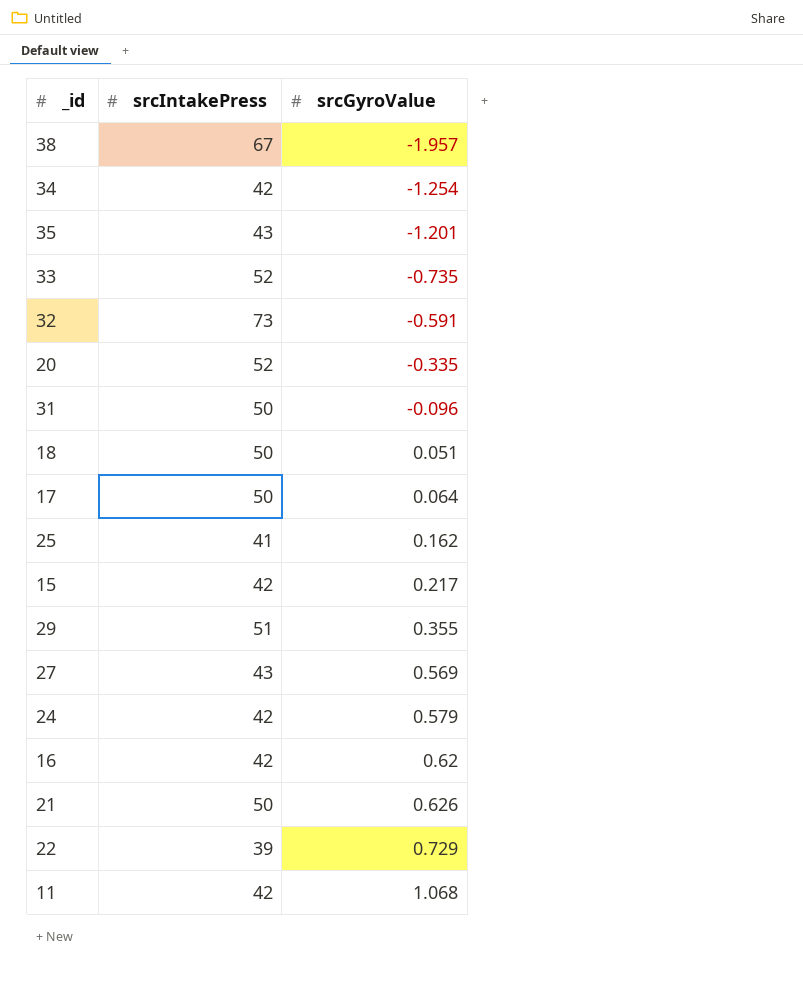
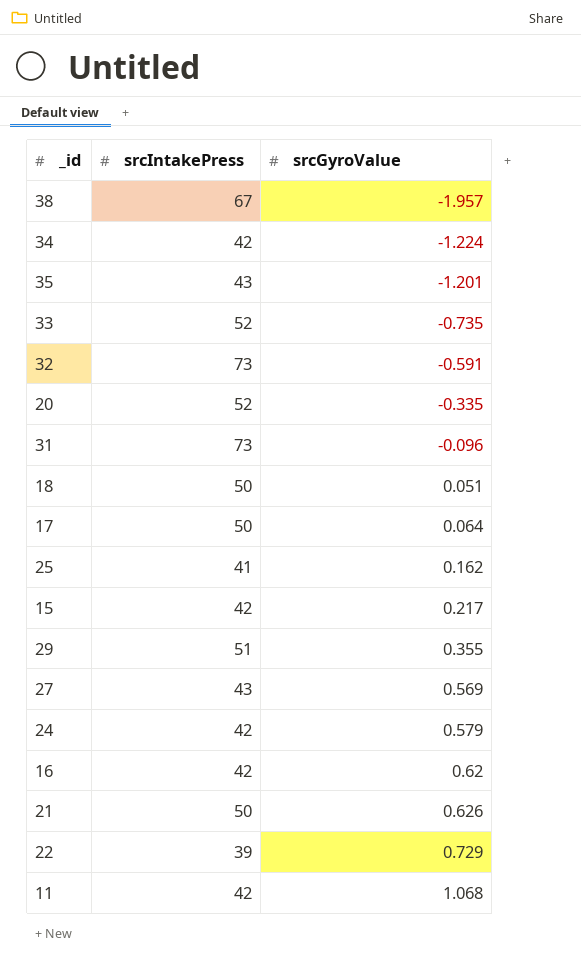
34 | srcGyroValue: -1.254 -> -1.224
31 | srcIntakePress: 50 -> 73

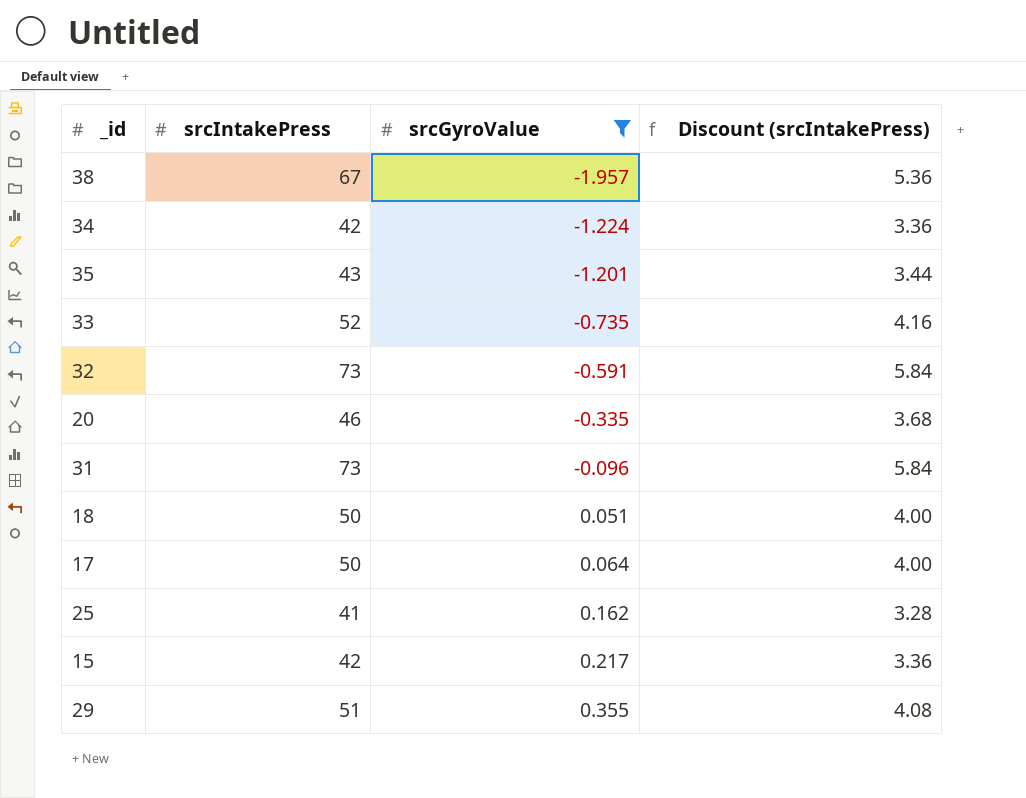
filter: none -> srcGyroValue <= 0.355
column Discount (srcIntakePress) | formula: none -> [srcIntakePress] * 0.08
20 | srcIntakePress: 52 -> 46

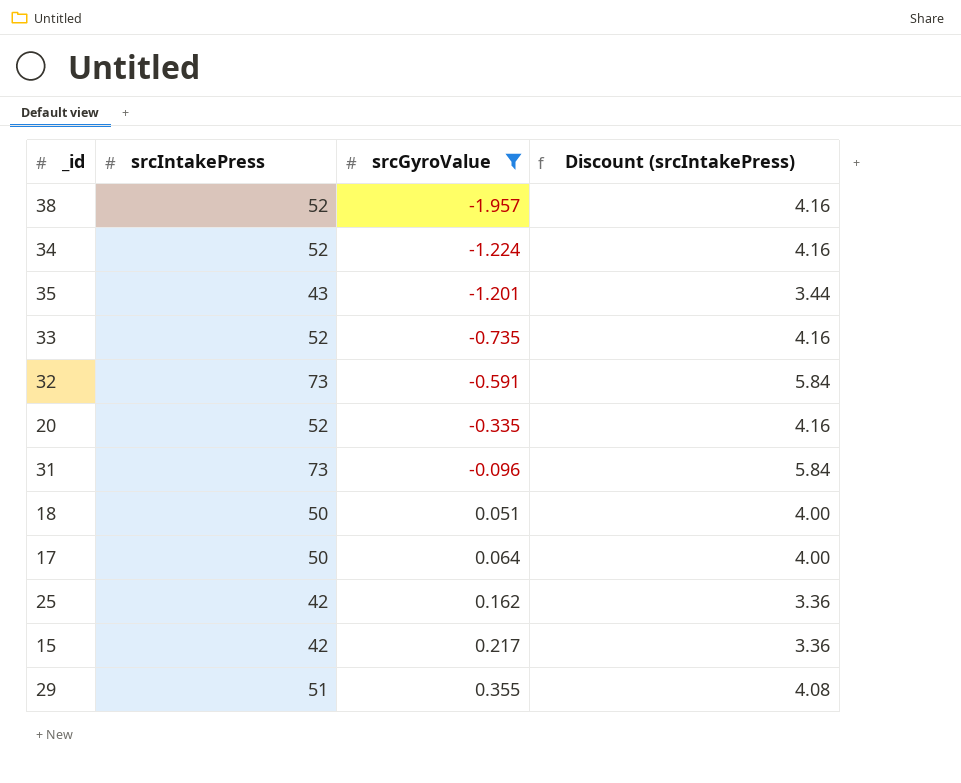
38 | srcIntakePress: 67 -> 52
38 | Discount (srcIntakePress): 5.36 -> 4.16
34 | srcIntakePress: 42 -> 52
34 | Discount (srcIntakePress): 3.36 -> 4.16
20 | srcIntakePress: 46 -> 52
20 | Discount (srcIntakePress): 3.68 -> 4.16
25 | srcIntakePress: 41 -> 42
25 | Discount (srcIntakePress): 3.28 -> 3.36

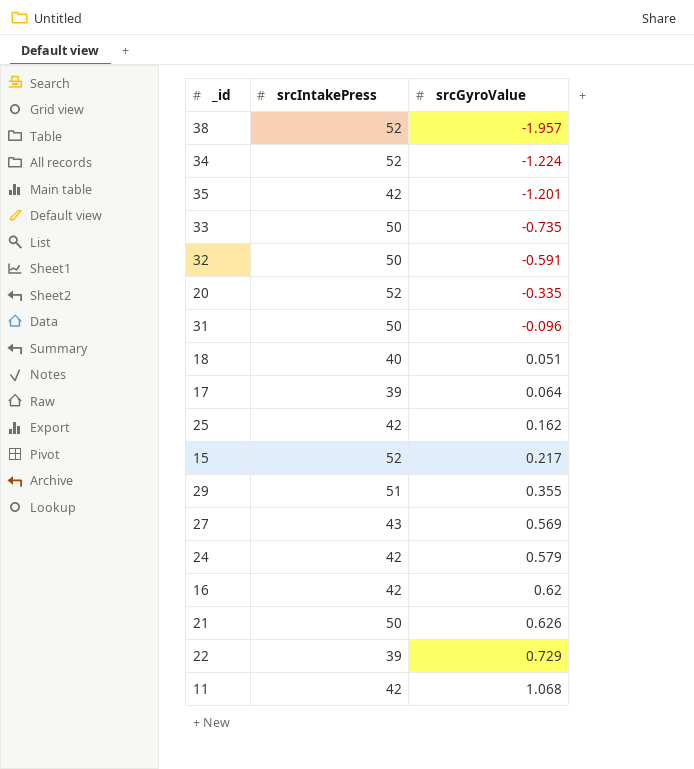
filter: srcGyroValue <= 0.355 -> none
column Discount (srcIntakePress) | formula: [srcIntakePress] * 0.08 -> none
35 | srcIntakePress: 43 -> 42
33 | srcIntakePress: 52 -> 50
32 | srcIntakePress: 73 -> 50
31 | srcIntakePress: 73 -> 50
18 | srcIntakePress: 50 -> 40
17 | srcIntakePress: 50 -> 39
15 | srcIntakePress: 42 -> 52

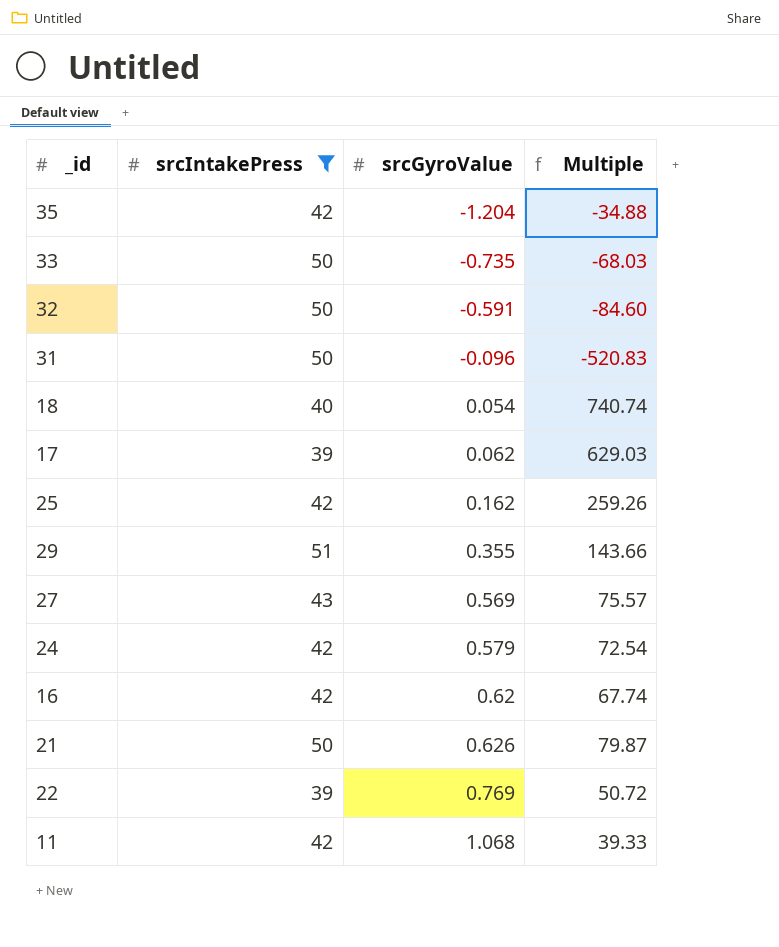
filter: none -> srcIntakePress != 52
column Multiple | formula: none -> [srcIntakePress] / [srcGyroValue]
35 | srcGyroValue: -1.201 -> -1.204
18 | srcGyroValue: 0.051 -> 0.054
17 | srcGyroValue: 0.064 -> 0.062
22 | srcGyroValue: 0.729 -> 0.769

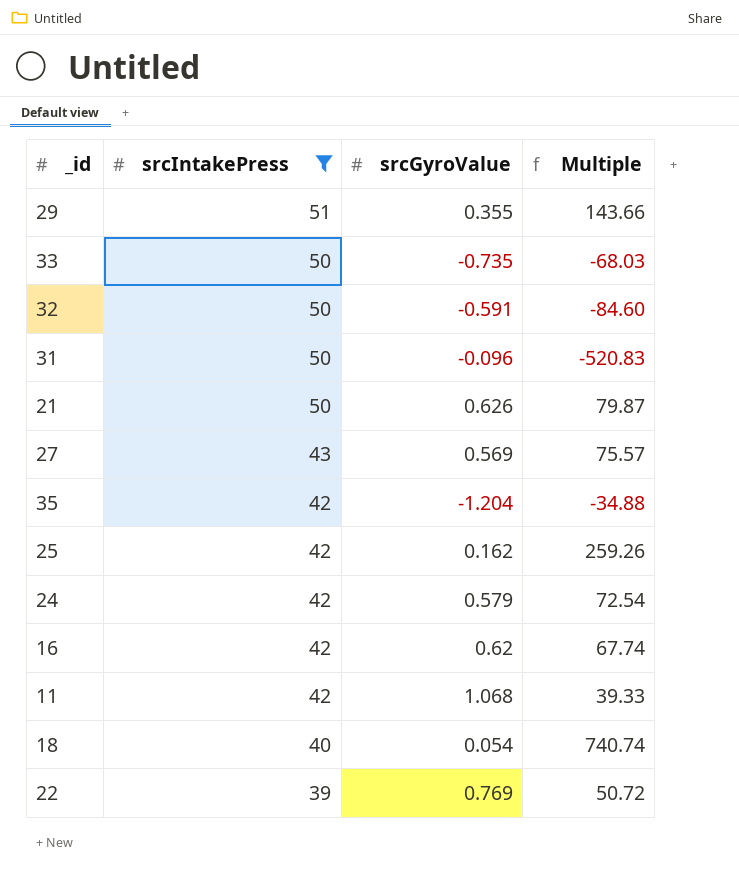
row order: srcGyroValue ascending -> srcIntakePress descending
row 17: 39 | 0.062 | 629.03 -> none

